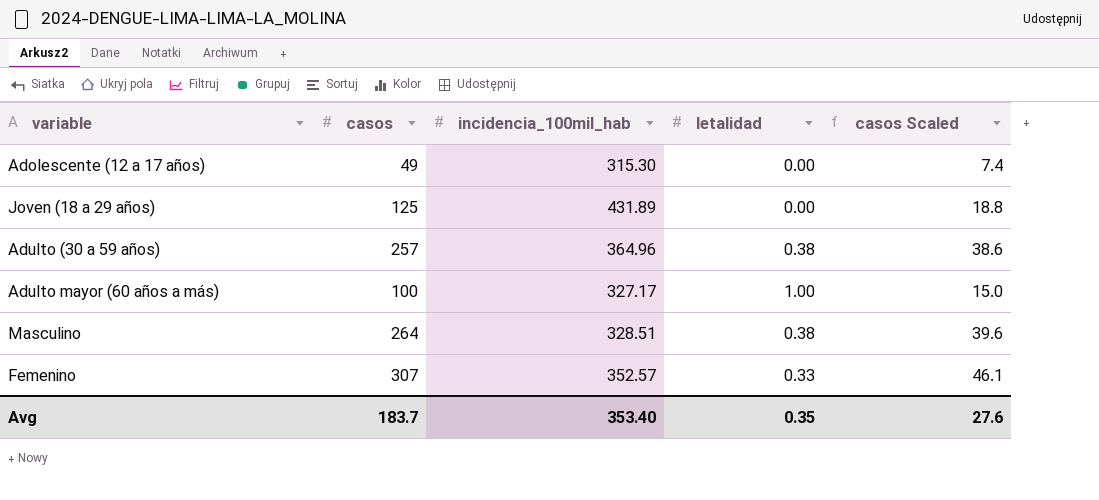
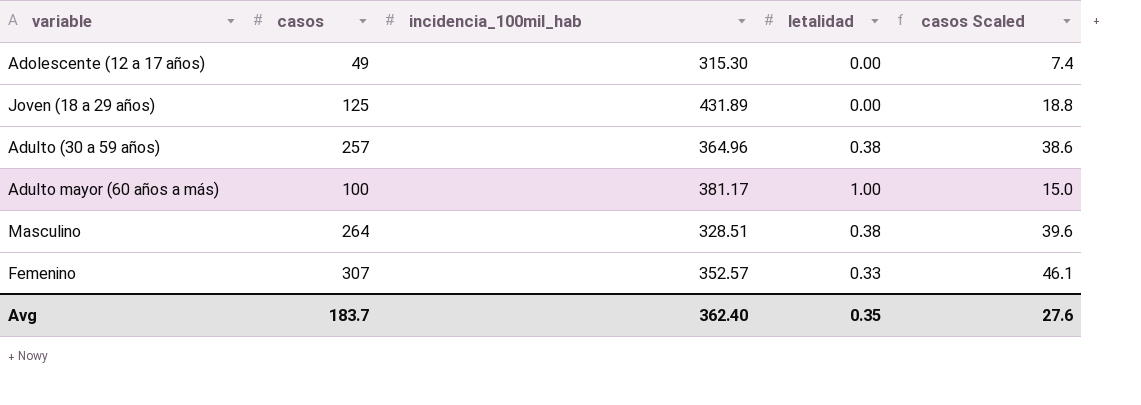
Adulto mayor (60 años a más) | incidencia_100mil_hab: 327.17 -> 381.17
Avg | incidencia_100mil_hab: 353.40 -> 362.40

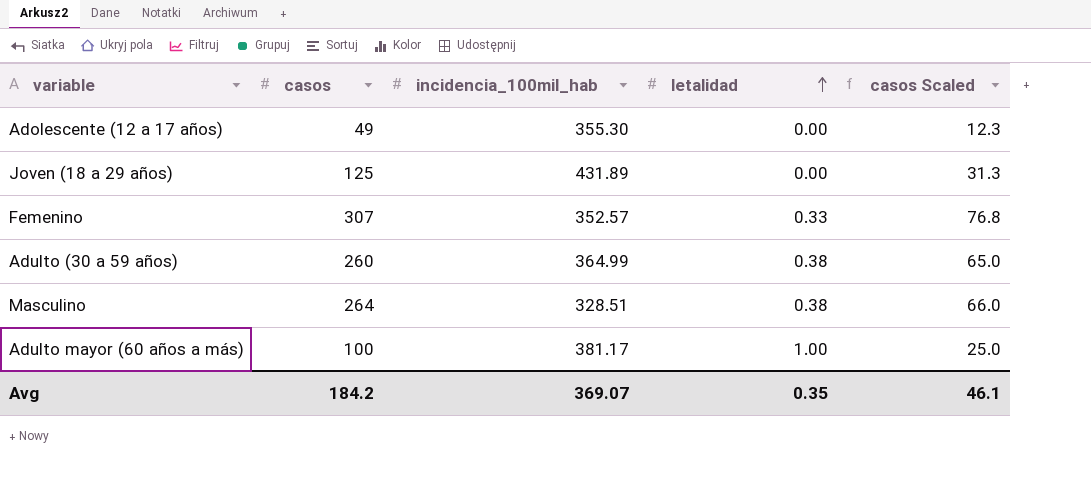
row order: none -> letalidad ascending
column casos Scaled | formula: [casos] * 0.15 -> [casos] * 0.25
Adolescente (12 a 17 años) | incidencia_100mil_hab: 315.30 -> 355.30
Adulto (30 a 59 años) | casos: 257 -> 260
Adulto (30 a 59 años) | incidencia_100mil_hab: 364.96 -> 364.99
Avg | casos: 183.7 -> 184.2
Avg | incidencia_100mil_hab: 362.40 -> 369.07
Avg | casos Scaled: 27.6 -> 46.1

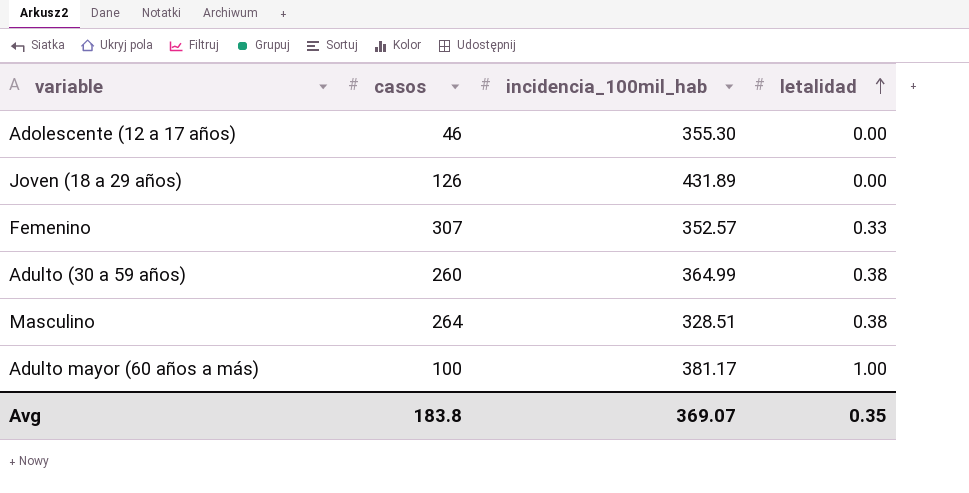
column casos Scaled | formula: [casos] * 0.25 -> none
Adolescente (12 a 17 años) | casos: 49 -> 46
Joven (18 a 29 años) | casos: 125 -> 126
Avg | casos: 184.2 -> 183.8

